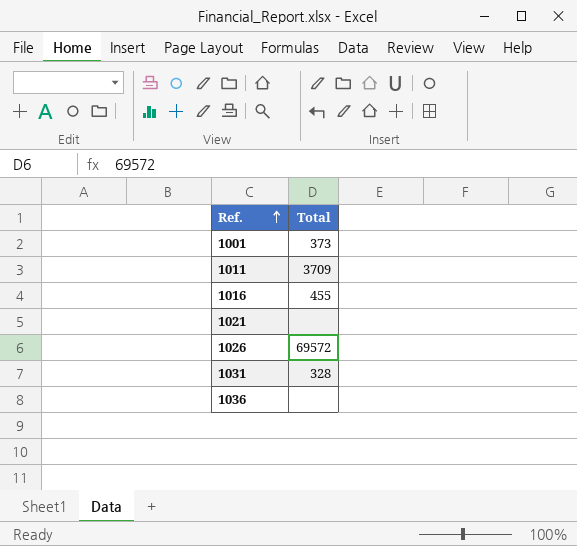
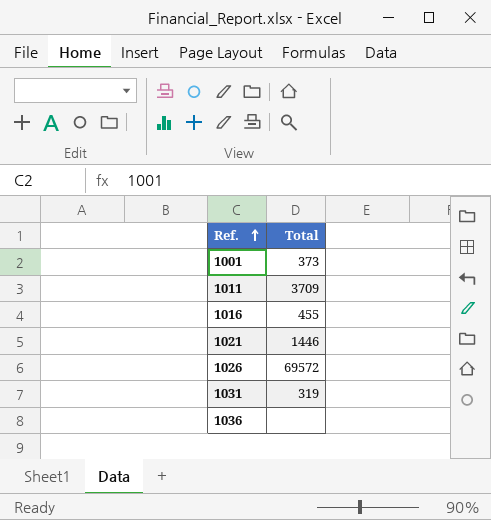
1021 | Total: none -> 1446
1031 | Total: 328 -> 319

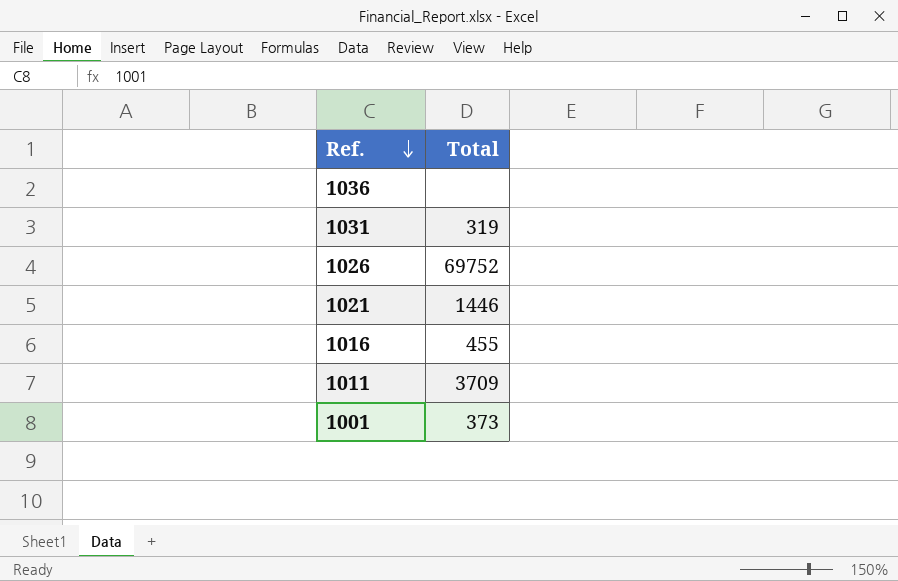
row order: Ref. ascending -> Ref. descending
1026 | Total: 69572 -> 69752

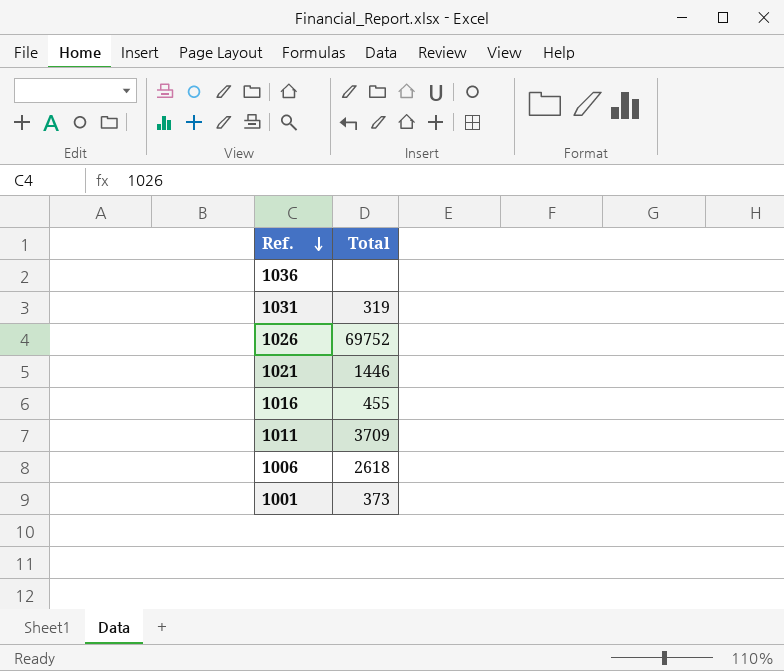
row 1006: none -> 2618

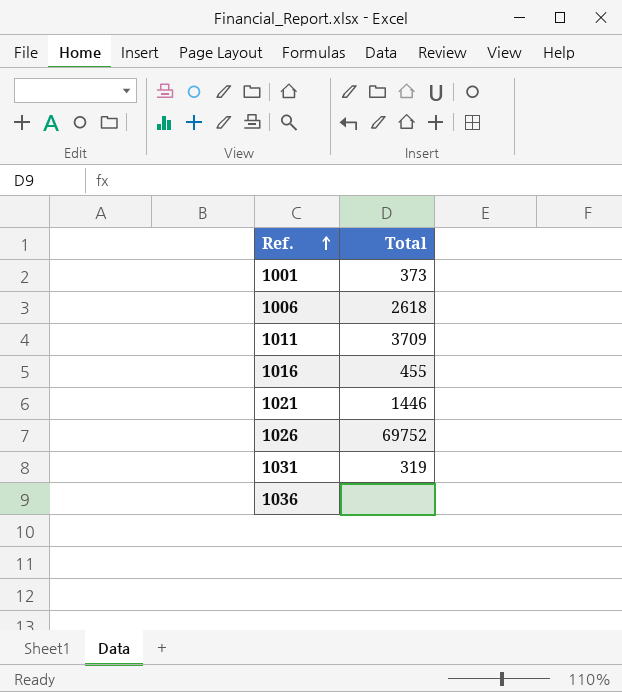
row order: Ref. descending -> Ref. ascending

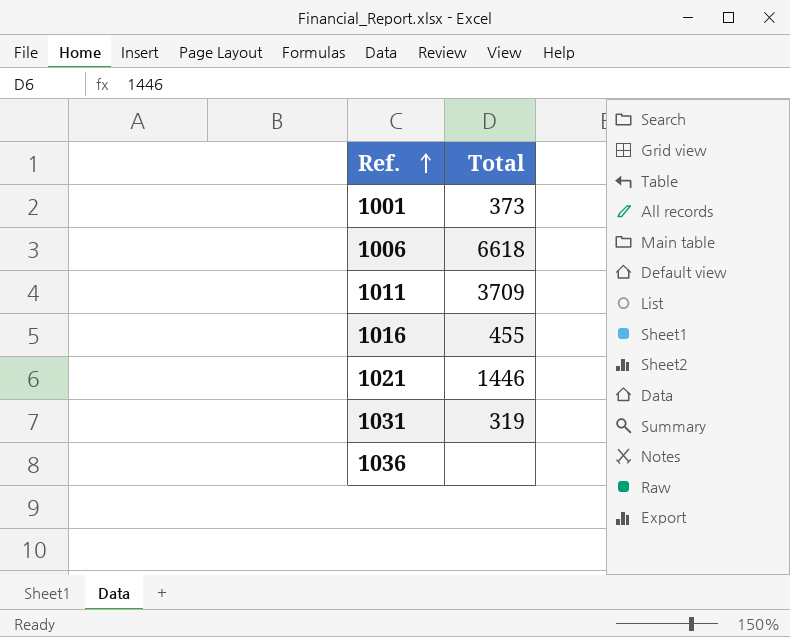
row 1026: 69752 -> none
1006 | Total: 2618 -> 6618

